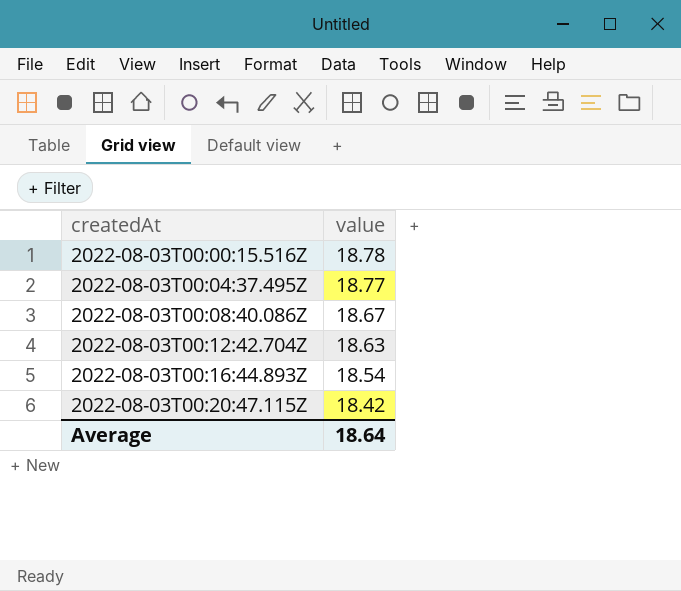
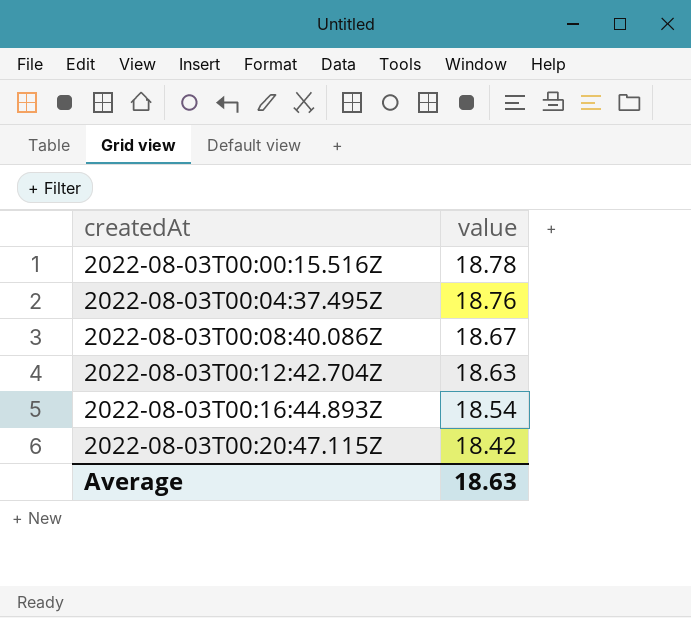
2022-08-03T00:04:37.495Z | value: 18.77 -> 18.76
Average | value: 18.64 -> 18.63

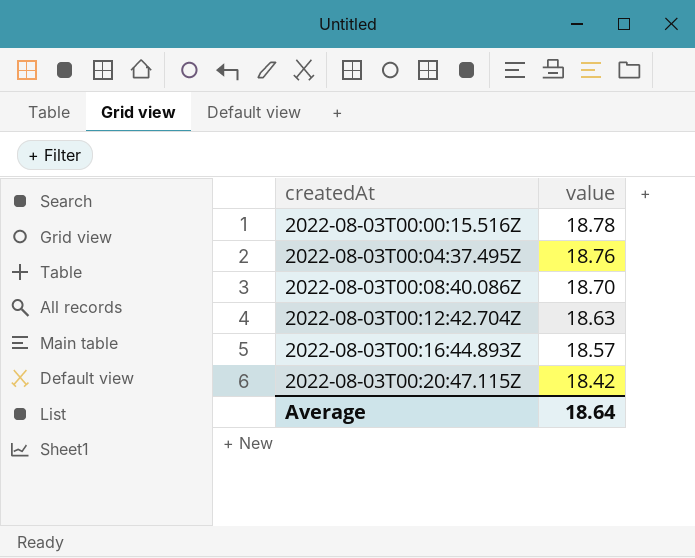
2022-08-03T00:08:40.086Z | value: 18.67 -> 18.70
2022-08-03T00:16:44.893Z | value: 18.54 -> 18.57
Average | value: 18.63 -> 18.64

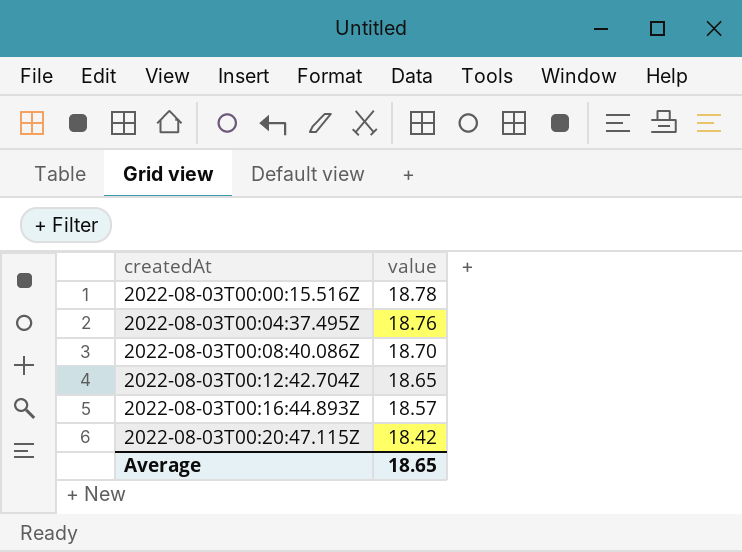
2022-08-03T00:12:42.704Z | value: 18.63 -> 18.65
Average | value: 18.64 -> 18.65

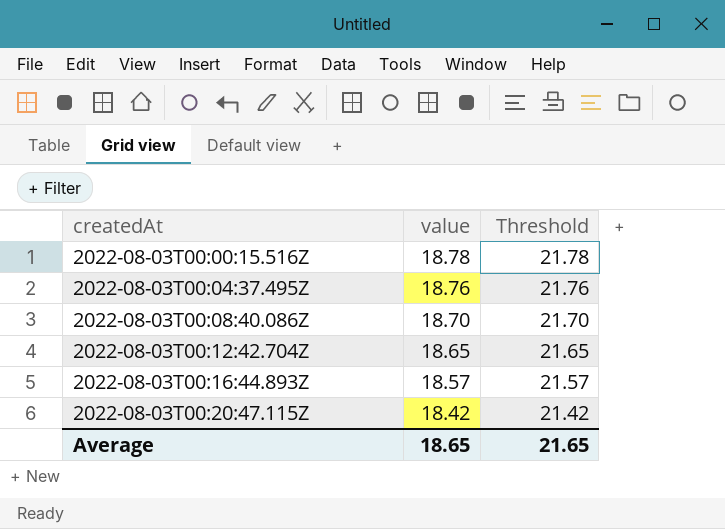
column Threshold | formula: none -> [value] + 3

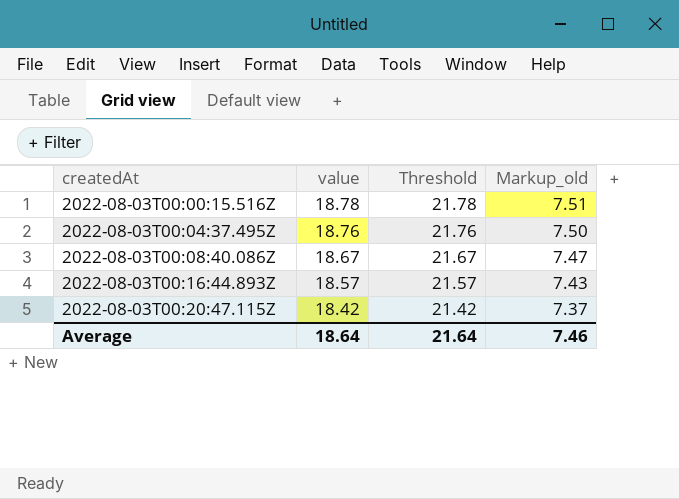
column Markup_old | formula: none -> [value] * 0.4
row 2022-08-03T00:12:42.704Z: 18.65 | 21.65 -> none
2022-08-03T00:08:40.086Z | value: 18.70 -> 18.67
2022-08-03T00:08:40.086Z | Threshold: 21.70 -> 21.67
Average | value: 18.65 -> 18.64
Average | Threshold: 21.65 -> 21.64

